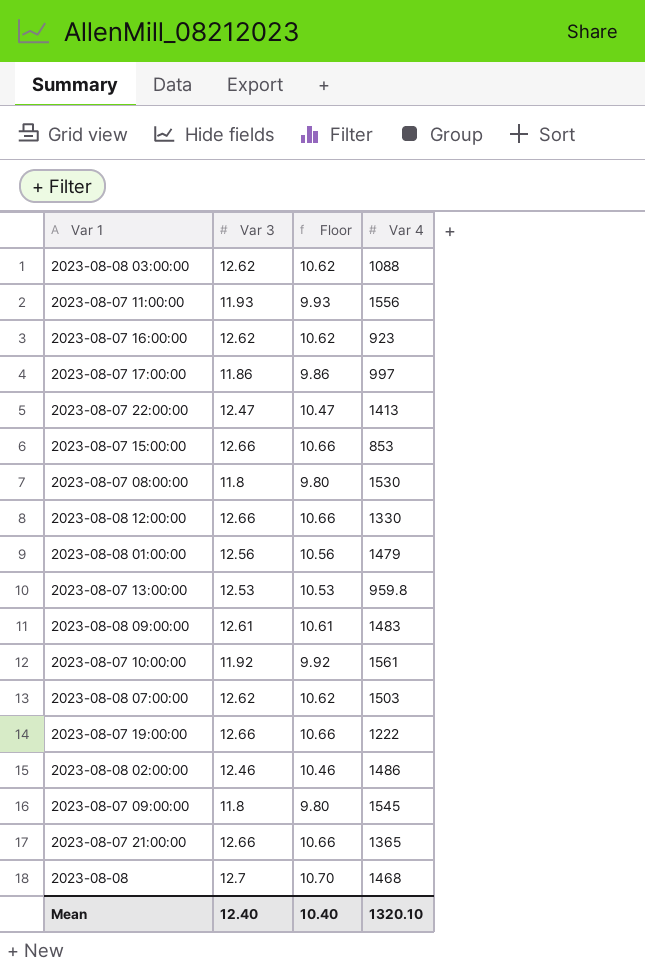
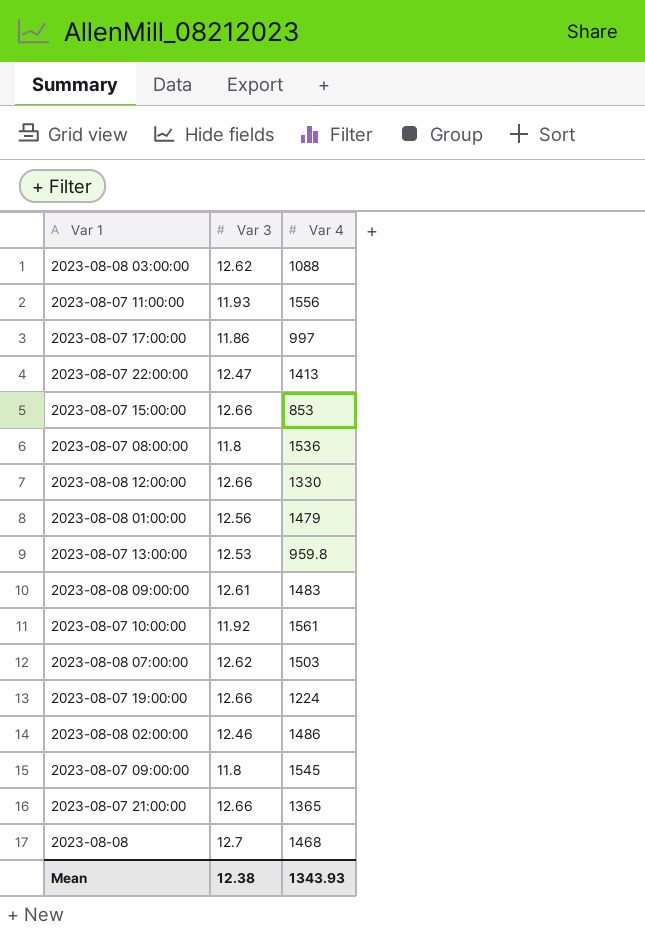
column Floor | formula: [Var 3] - 2 -> none
row 2023-08-07 16:00:00: 12.62 | 10.62 | 923 -> none
2023-08-07 08:00:00 | Var 4: 1530 -> 1536
2023-08-07 19:00:00 | Var 4: 1222 -> 1224
Mean | Var 3: 12.40 -> 12.38
Mean | Var 4: 1320.10 -> 1343.93

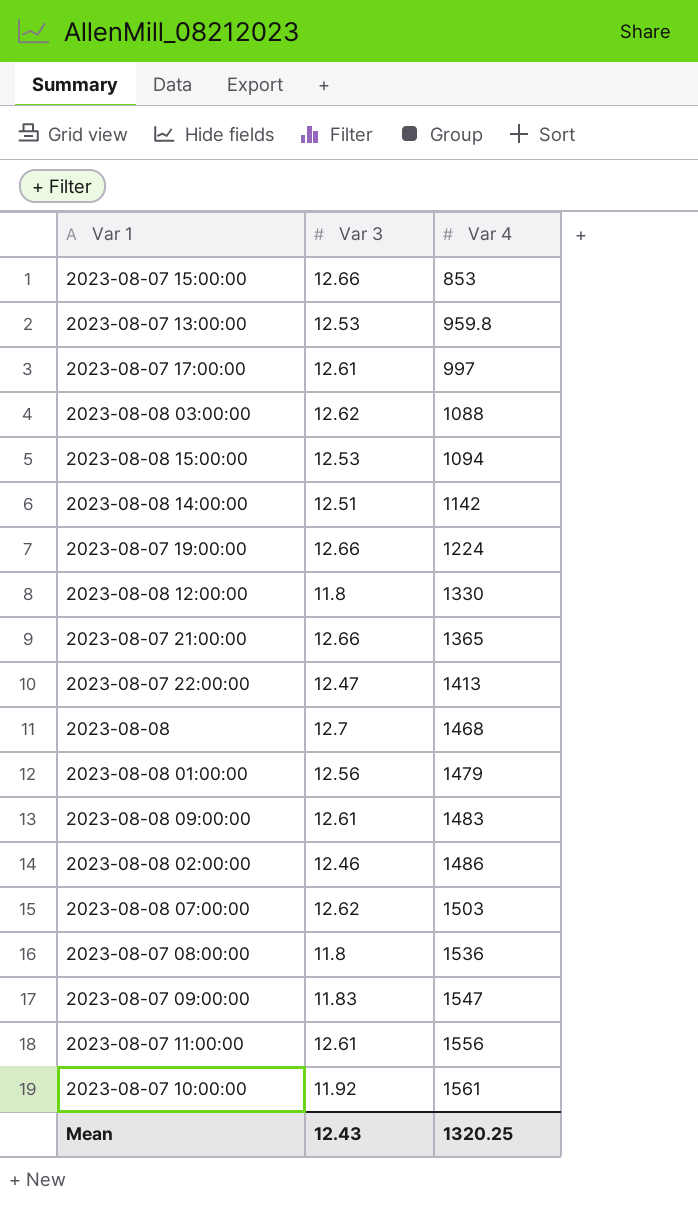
row order: none -> Var 4 ascending
2023-08-07 17:00:00 | Var 3: 11.86 -> 12.61
row 2023-08-08 15:00:00: none -> 12.53 | 1094
row 2023-08-08 14:00:00: none -> 12.51 | 1142
2023-08-08 12:00:00 | Var 3: 12.66 -> 11.8
2023-08-07 09:00:00 | Var 3: 11.8 -> 11.83
2023-08-07 09:00:00 | Var 4: 1545 -> 1547
2023-08-07 11:00:00 | Var 3: 11.93 -> 12.61
Mean | Var 3: 12.38 -> 12.43
Mean | Var 4: 1343.93 -> 1320.25

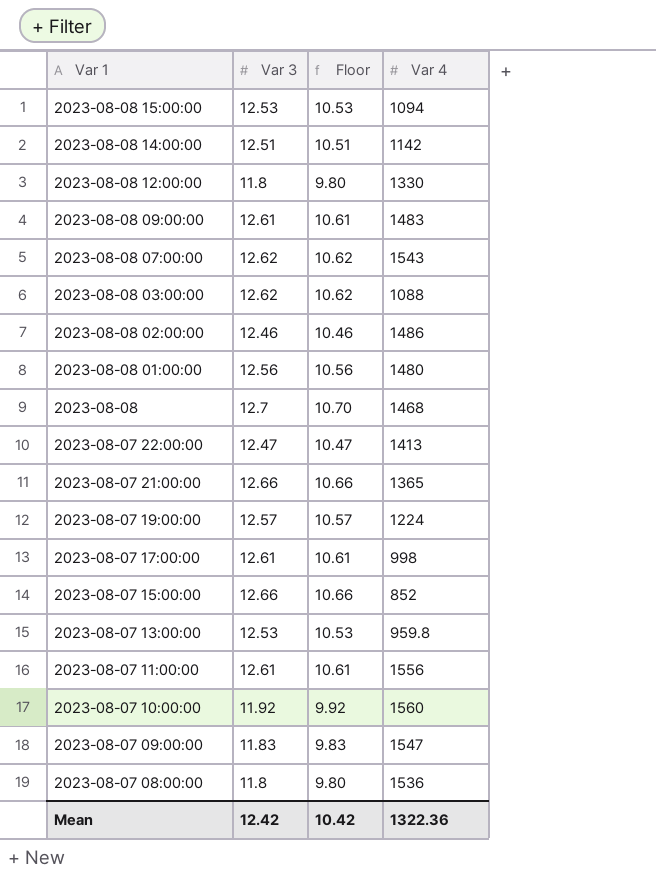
row order: Var 4 ascending -> Var 1 descending
column Floor | formula: none -> [Var 3] - 2
2023-08-08 07:00:00 | Var 4: 1503 -> 1543
2023-08-08 01:00:00 | Var 4: 1479 -> 1480
2023-08-07 19:00:00 | Var 3: 12.66 -> 12.57
2023-08-07 17:00:00 | Var 4: 997 -> 998
2023-08-07 15:00:00 | Var 4: 853 -> 852
2023-08-07 10:00:00 | Var 4: 1561 -> 1560
Mean | Var 3: 12.43 -> 12.42
Mean | Var 4: 1320.25 -> 1322.36

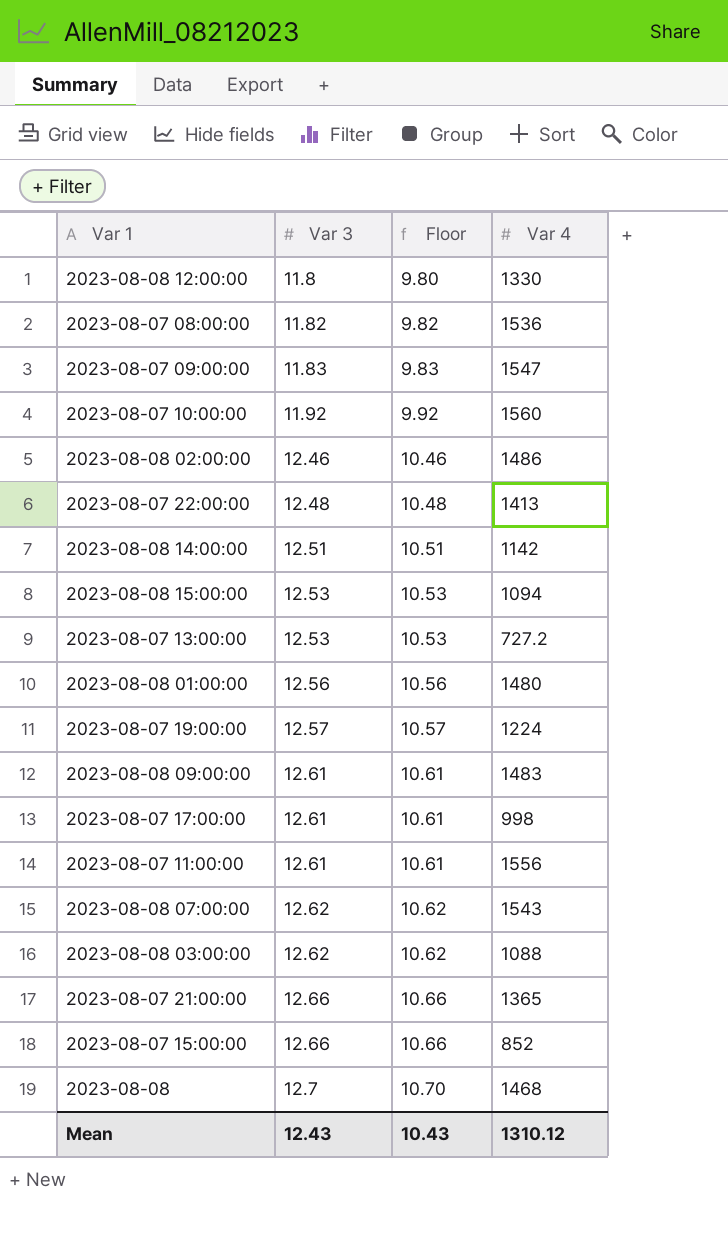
row order: Var 1 descending -> Var 3 ascending
2023-08-07 08:00:00 | Var 3: 11.8 -> 11.82
2023-08-07 08:00:00 | Floor: 9.80 -> 9.82
2023-08-07 22:00:00 | Var 3: 12.47 -> 12.48
2023-08-07 22:00:00 | Floor: 10.47 -> 10.48
2023-08-07 13:00:00 | Var 4: 959.8 -> 727.2
Mean | Var 3: 12.42 -> 12.43
Mean | Floor: 10.42 -> 10.43
Mean | Var 4: 1322.36 -> 1310.12

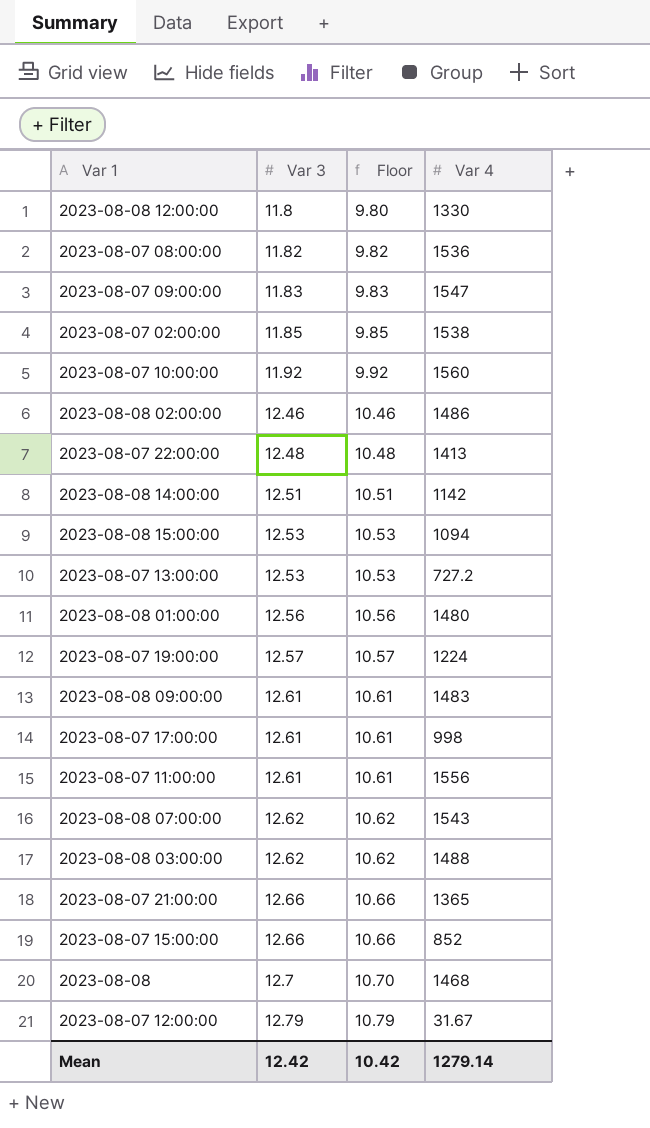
row 2023-08-07 02:00:00: none -> 11.85 | 9.85 | 1538
2023-08-08 03:00:00 | Var 4: 1088 -> 1488
row 2023-08-07 12:00:00: none -> 12.79 | 10.79 | 31.67
Mean | Var 3: 12.43 -> 12.42
Mean | Floor: 10.43 -> 10.42
Mean | Var 4: 1310.12 -> 1279.14

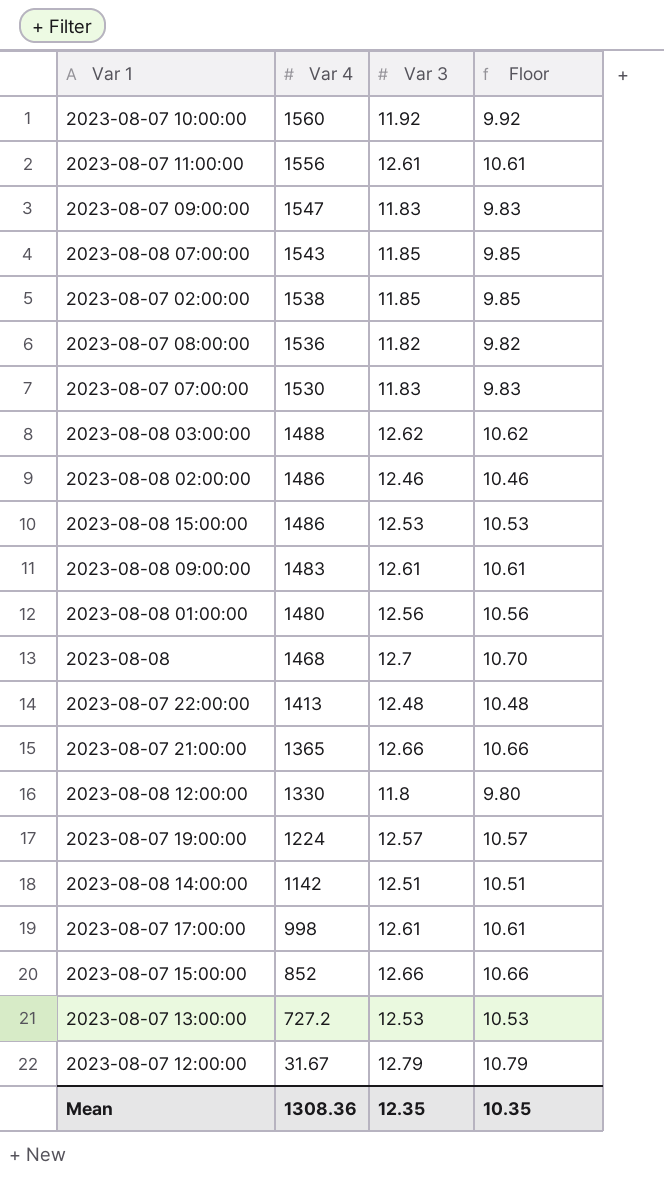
row order: Var 3 ascending -> Var 4 descending
column Var 4 | position: 4 -> 2
2023-08-08 07:00:00 | Var 3: 12.62 -> 11.85
2023-08-08 07:00:00 | Floor: 10.62 -> 9.85
row 2023-08-07 07:00:00: none -> 1530 | 11.83 | 9.83
2023-08-08 15:00:00 | Var 4: 1094 -> 1486
Mean | Var 4: 1279.14 -> 1308.36
Mean | Var 3: 12.42 -> 12.35
Mean | Floor: 10.42 -> 10.35

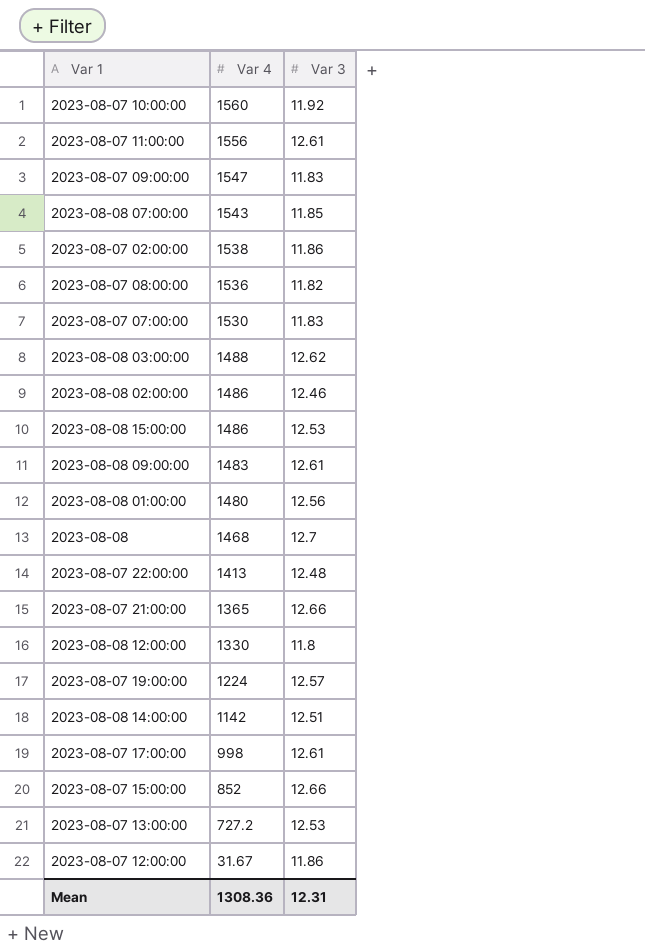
column Floor | formula: [Var 3] - 2 -> none
2023-08-07 02:00:00 | Var 3: 11.85 -> 11.86
2023-08-07 12:00:00 | Var 3: 12.79 -> 11.86
Mean | Var 3: 12.35 -> 12.31

